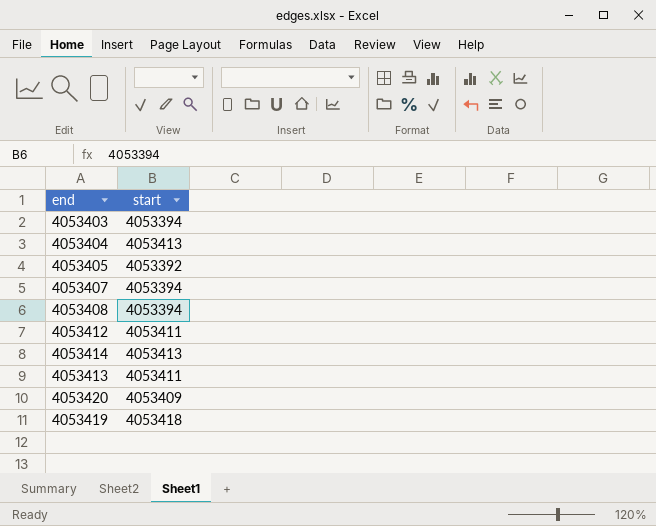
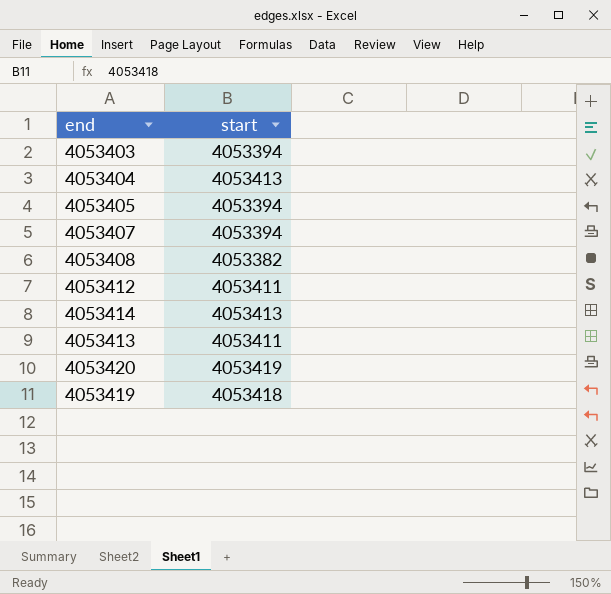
4053405 | start: 4053392 -> 4053394
4053408 | start: 4053394 -> 4053382
4053420 | start: 4053409 -> 4053419

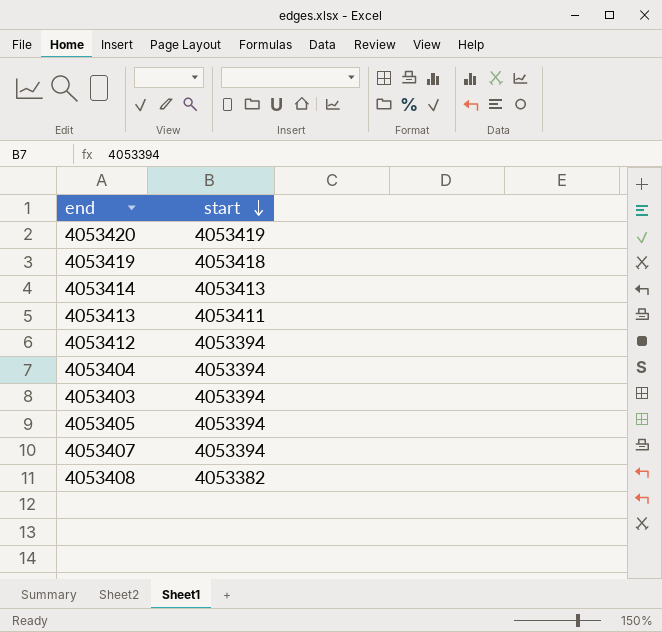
row order: none -> start descending
4053412 | start: 4053411 -> 4053394
4053404 | start: 4053413 -> 4053394

